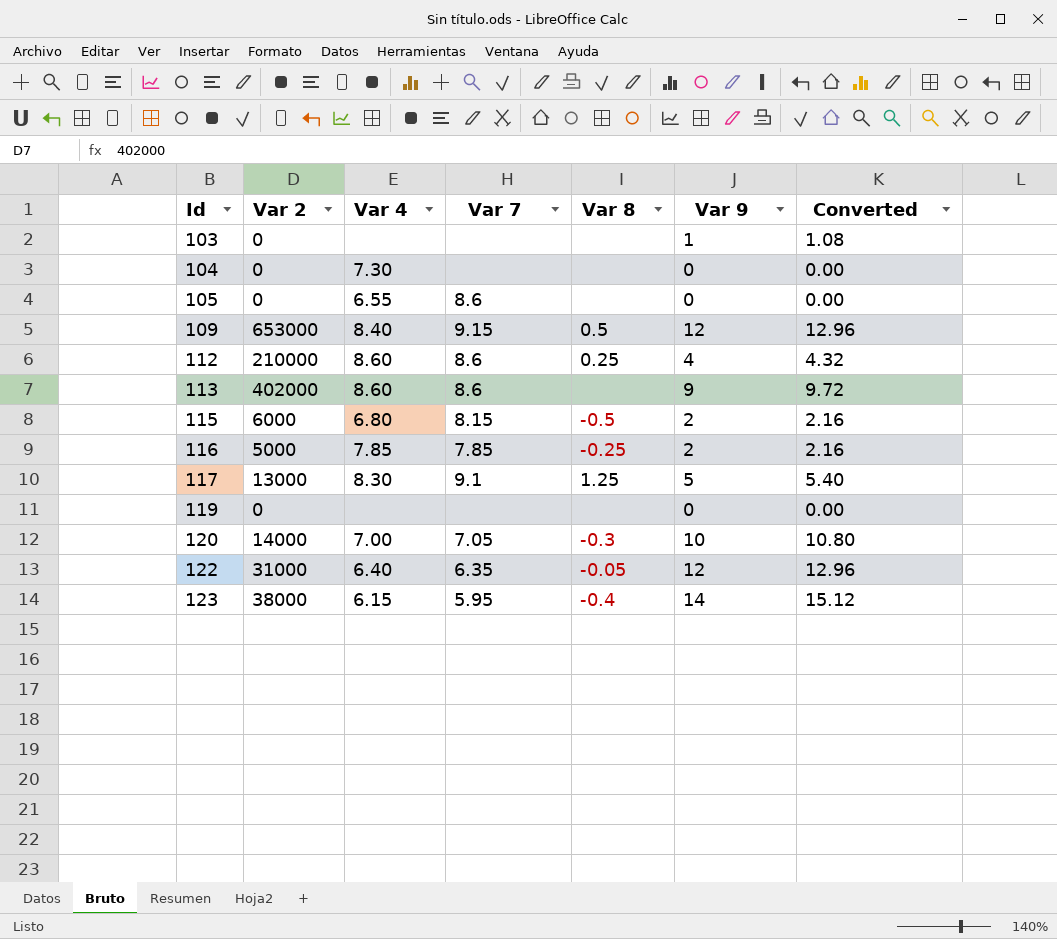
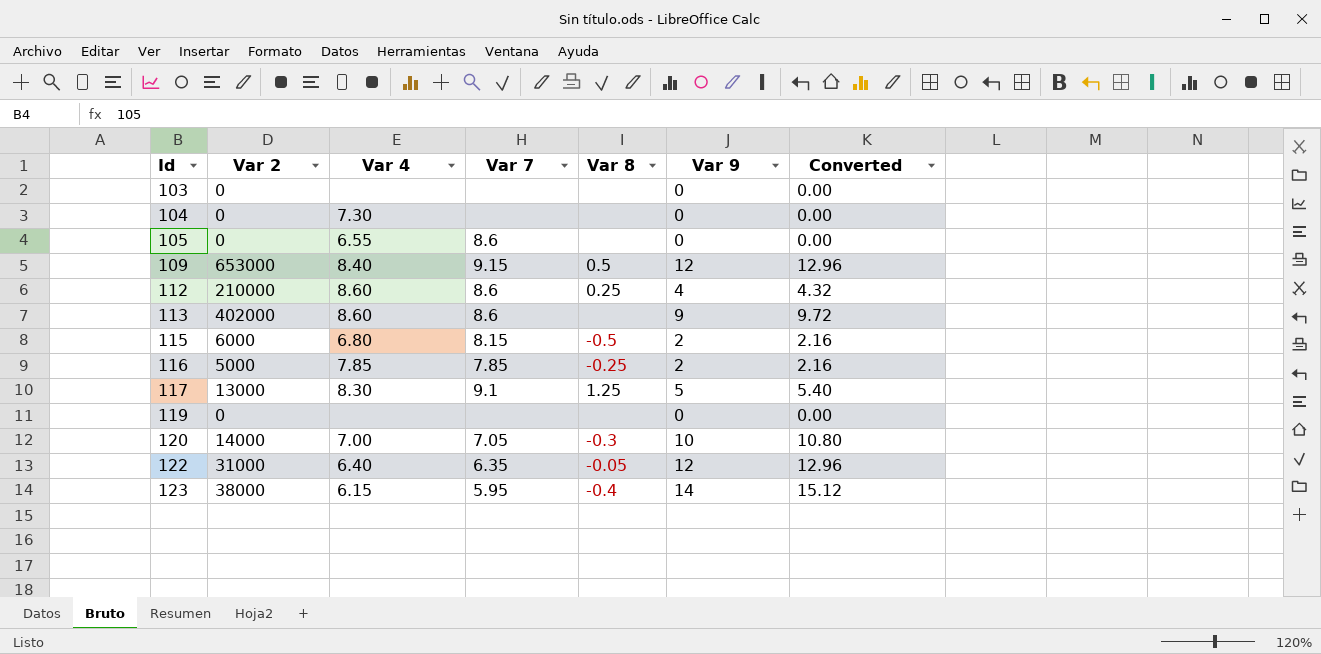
103 | Var 9: 1 -> 0
103 | Converted: 1.08 -> 0.00

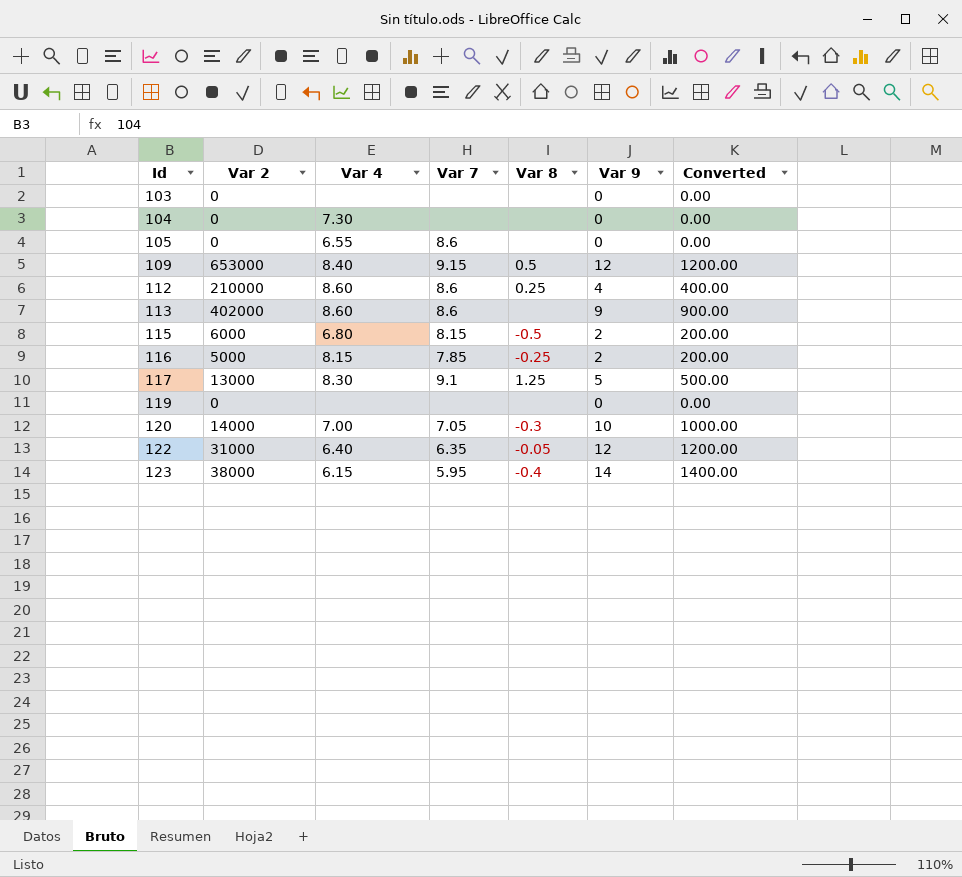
column Converted | formula: [Var 9] * 1.08 -> [Var 9] * 100
116 | Var 4: 7.85 -> 8.15

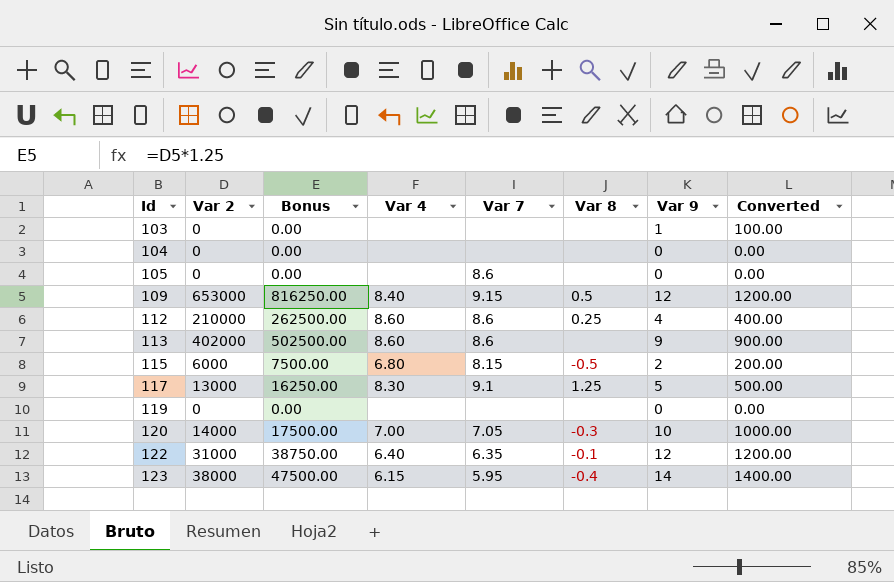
column Bonus | formula: none -> [Var 2] * 1.25
row 116: 5000 | 8.15 | 7.85 | -0.25 | 2 | 200.00 -> none
103 | Var 9: 0 -> 1
103 | Converted: 0.00 -> 100.00
104 | Var 4: 7.30 -> none
105 | Var 4: 6.55 -> none
122 | Var 8: -0.05 -> -0.1

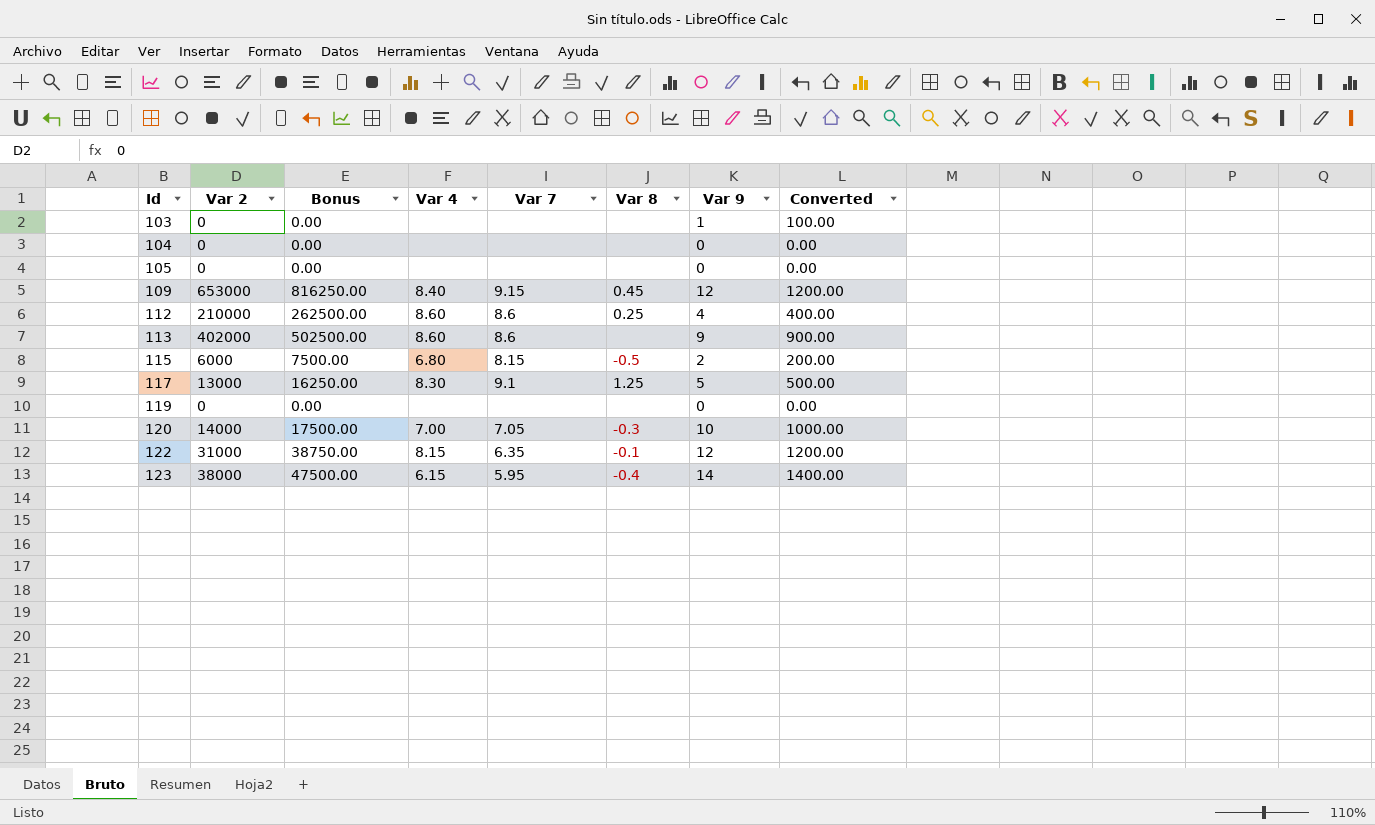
105 | Var 7: 8.6 -> none
109 | Var 8: 0.5 -> 0.45
122 | Var 4: 6.40 -> 8.15

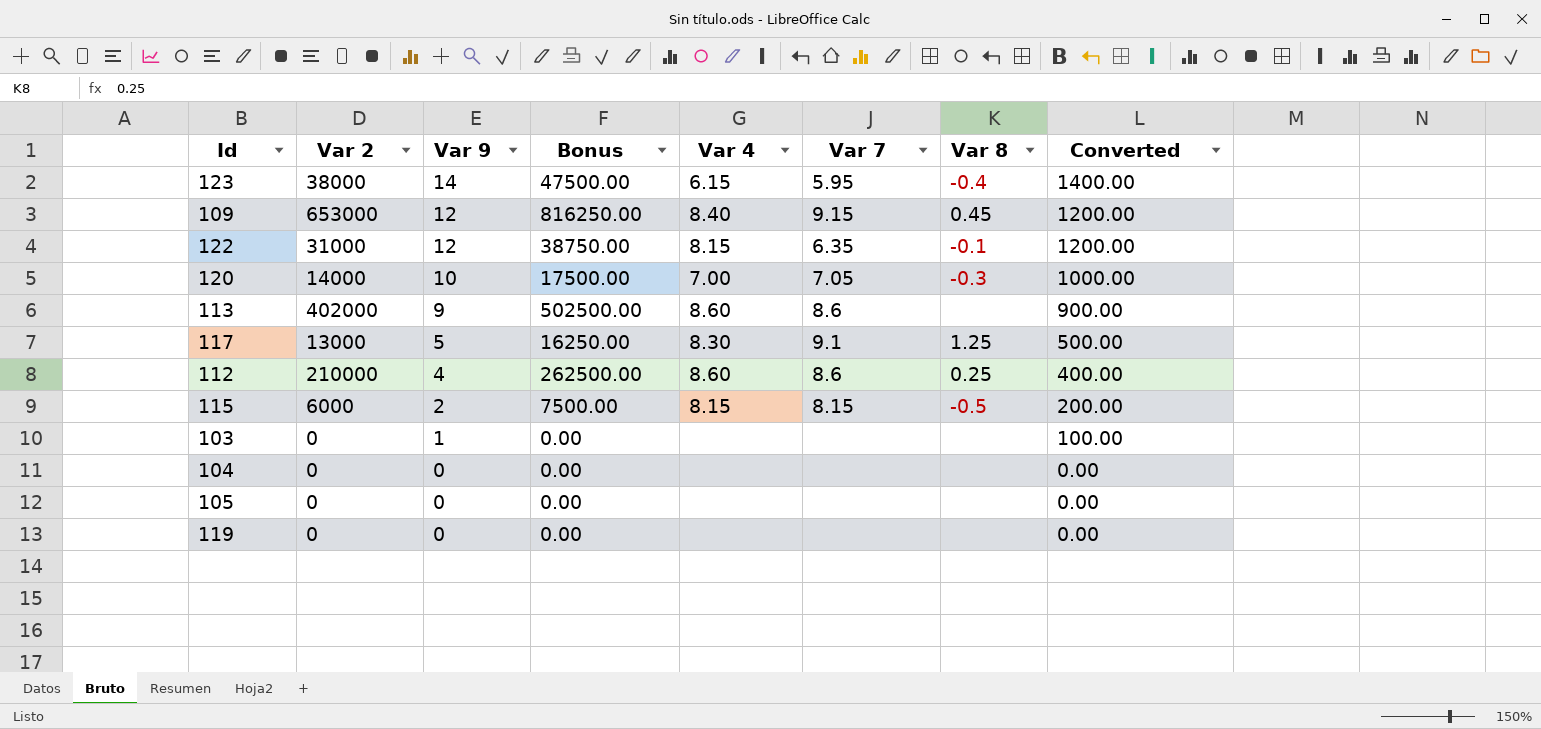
row order: Id ascending -> Var 9 descending
column Var 9 | position: 7 -> 3
115 | Var 4: 6.80 -> 8.15

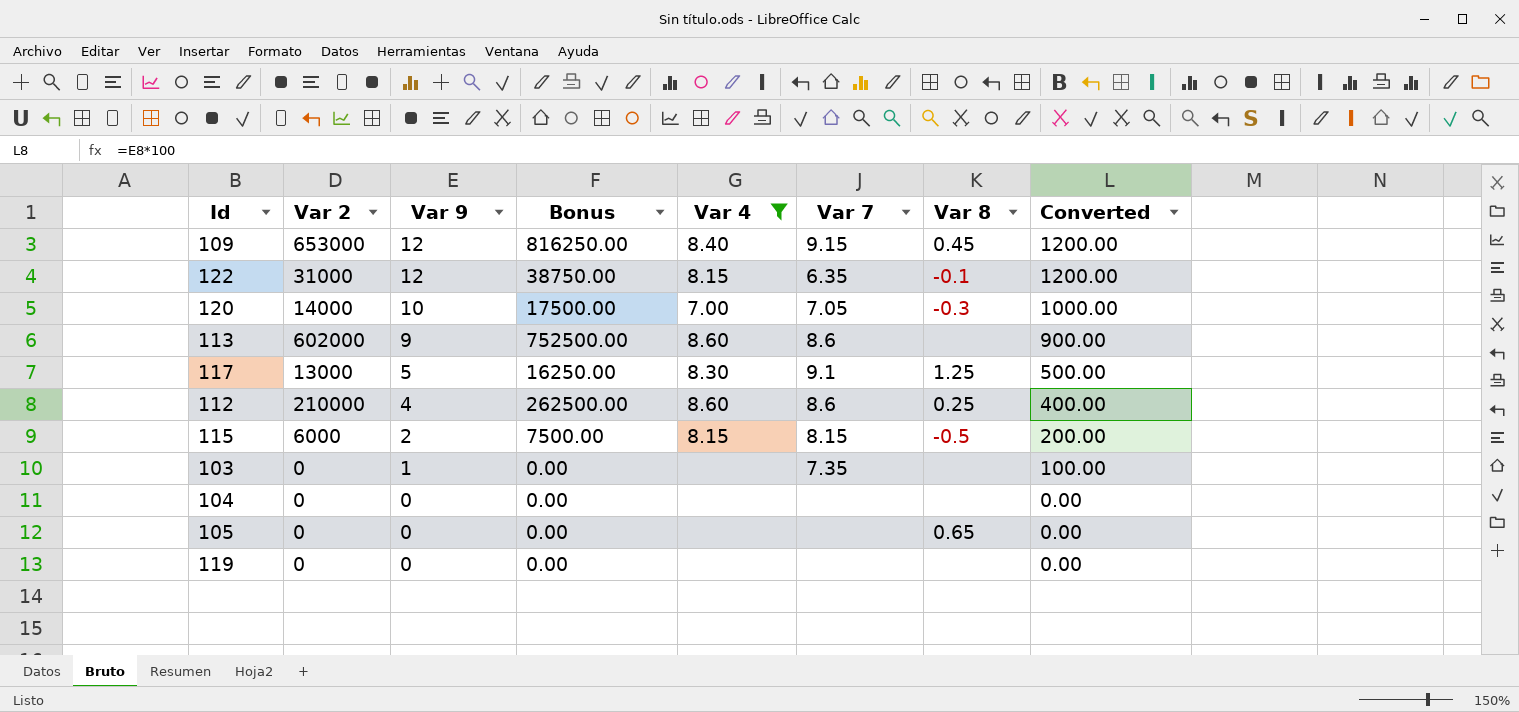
filter: none -> Var 4 != 6.15
113 | Var 2: 402000 -> 602000
113 | Bonus: 502500.00 -> 752500.00
103 | Var 7: none -> 7.35
105 | Var 8: none -> 0.65

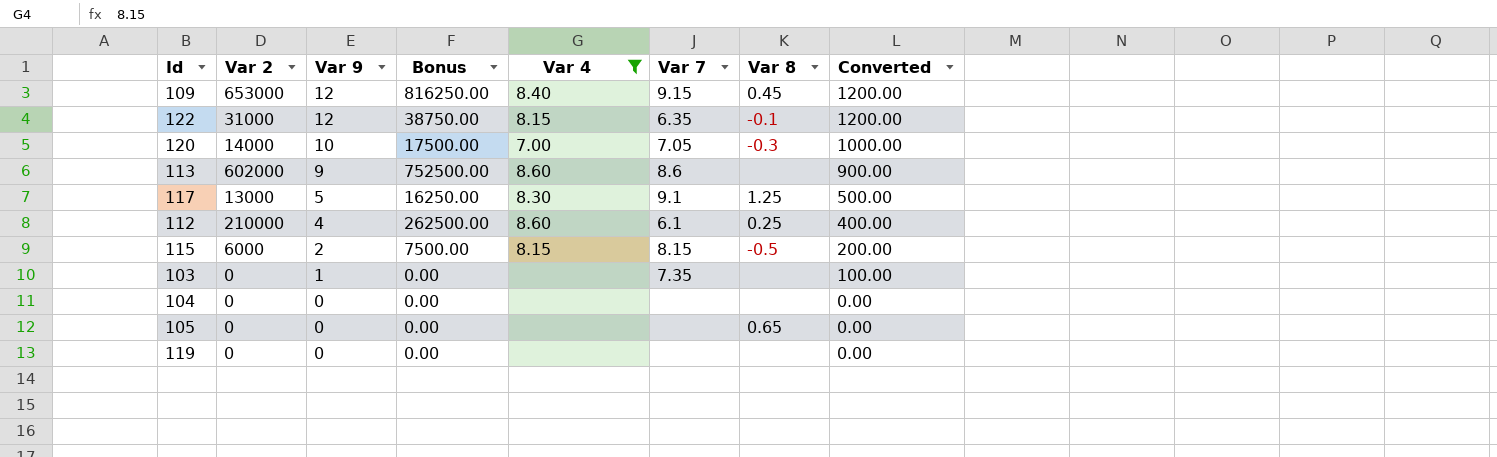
112 | Var 7: 8.6 -> 6.1

